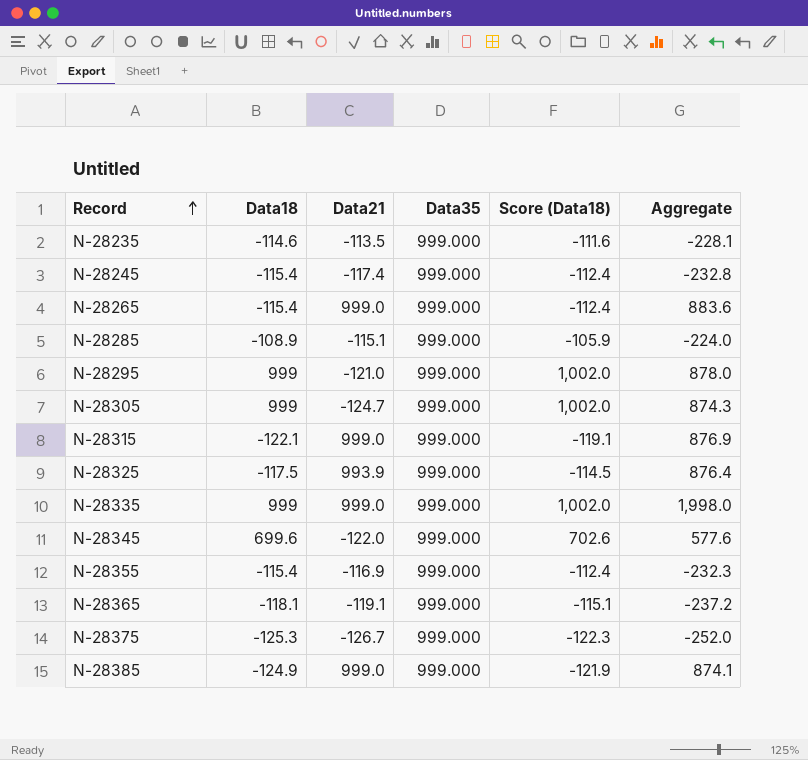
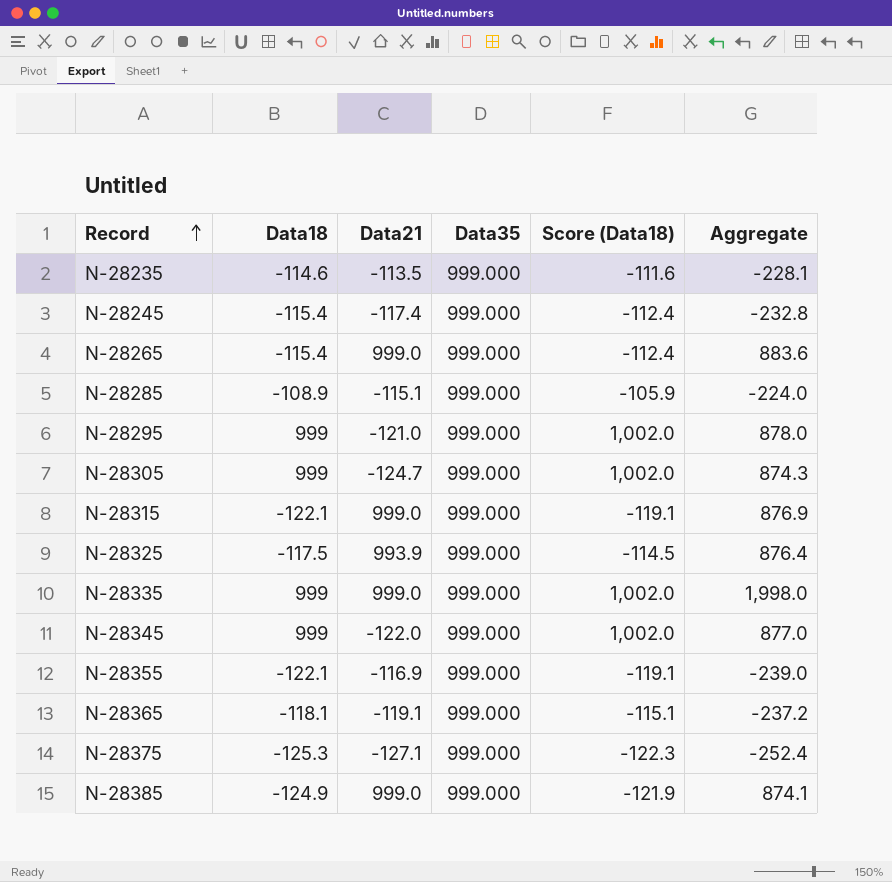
N-28345 | Data18: 699.6 -> 999
N-28345 | Score (Data18): 702.6 -> 1,002.0
N-28345 | Aggregate: 577.6 -> 877.0
N-28355 | Data18: -115.4 -> -122.1
N-28355 | Score (Data18): -112.4 -> -119.1
N-28355 | Aggregate: -232.3 -> -239.0
N-28375 | Data21: -126.7 -> -127.1
N-28375 | Aggregate: -252.0 -> -252.4

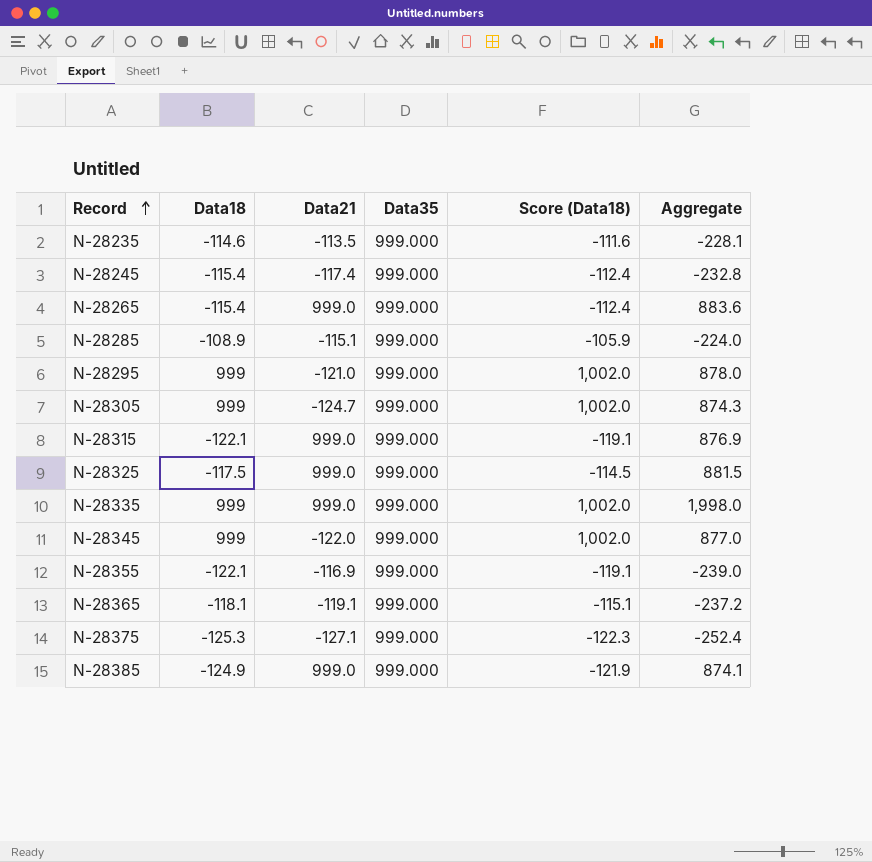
N-28325 | Data21: 993.9 -> 999.0
N-28325 | Aggregate: 876.4 -> 881.5

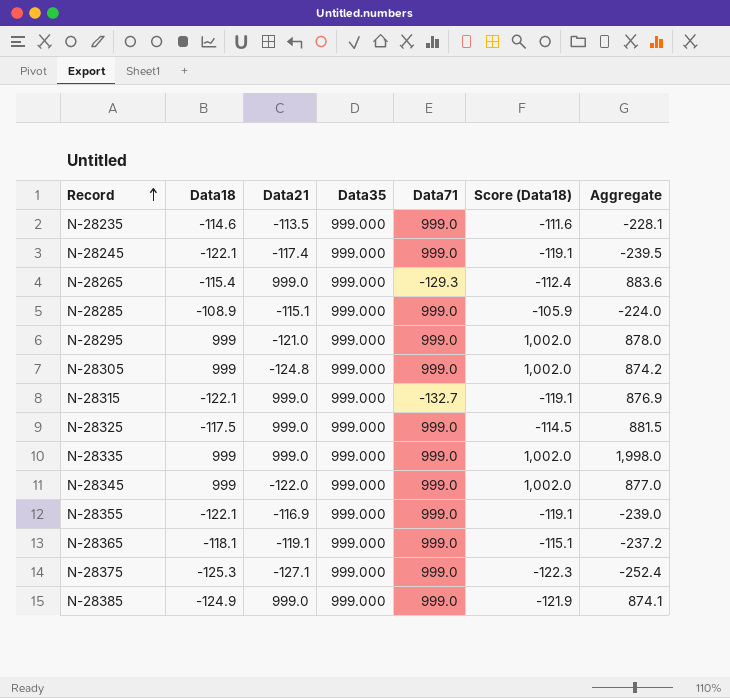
column Data71 | position: none -> 5
N-28245 | Data18: -115.4 -> -122.1
N-28245 | Score (Data18): -112.4 -> -119.1
N-28245 | Aggregate: -232.8 -> -239.5
N-28305 | Data21: -124.7 -> -124.8
N-28305 | Aggregate: 874.3 -> 874.2

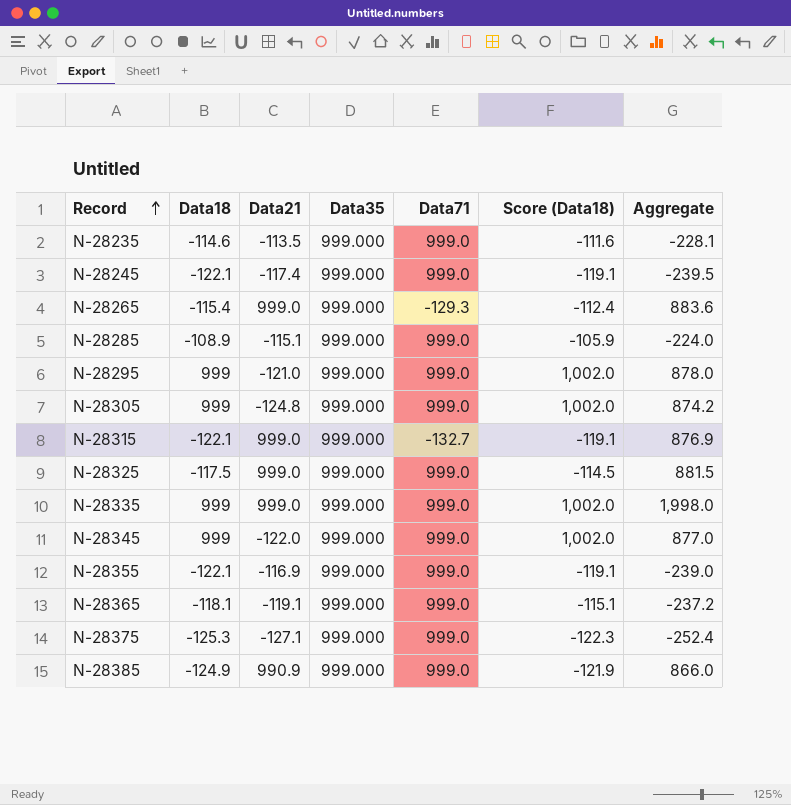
N-28385 | Data21: 999.0 -> 990.9
N-28385 | Aggregate: 874.1 -> 866.0

